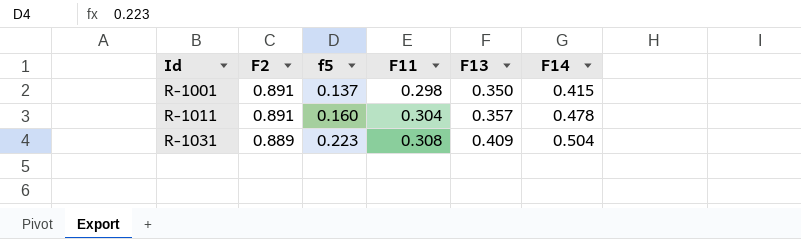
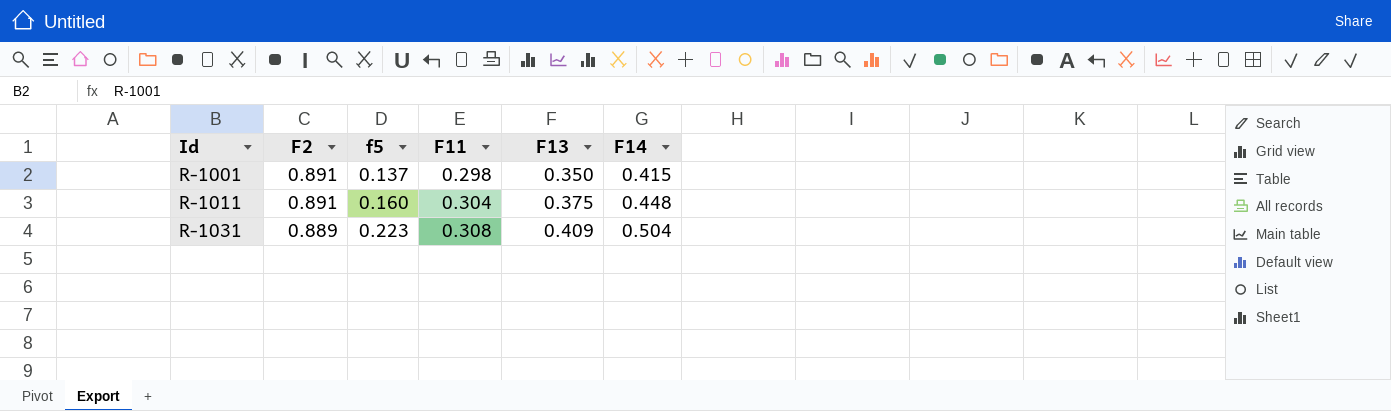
R-1011 | F13: 0.357 -> 0.375
R-1011 | F14: 0.478 -> 0.448

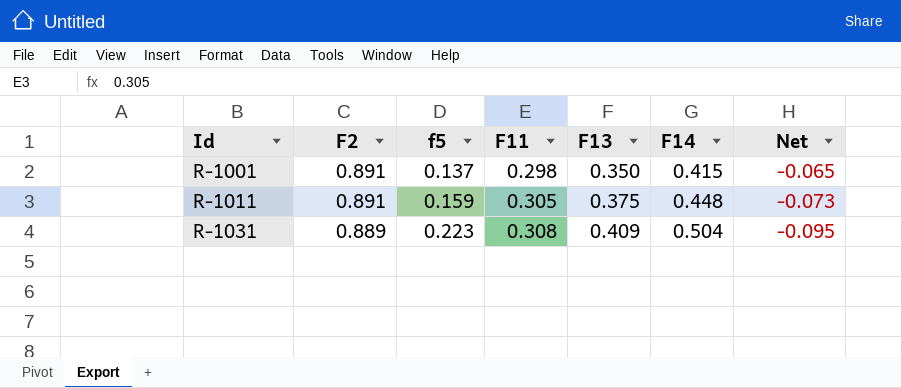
column Net | formula: none -> [F13] - [F14]
R-1011 | f5: 0.160 -> 0.159
R-1011 | F11: 0.304 -> 0.305

